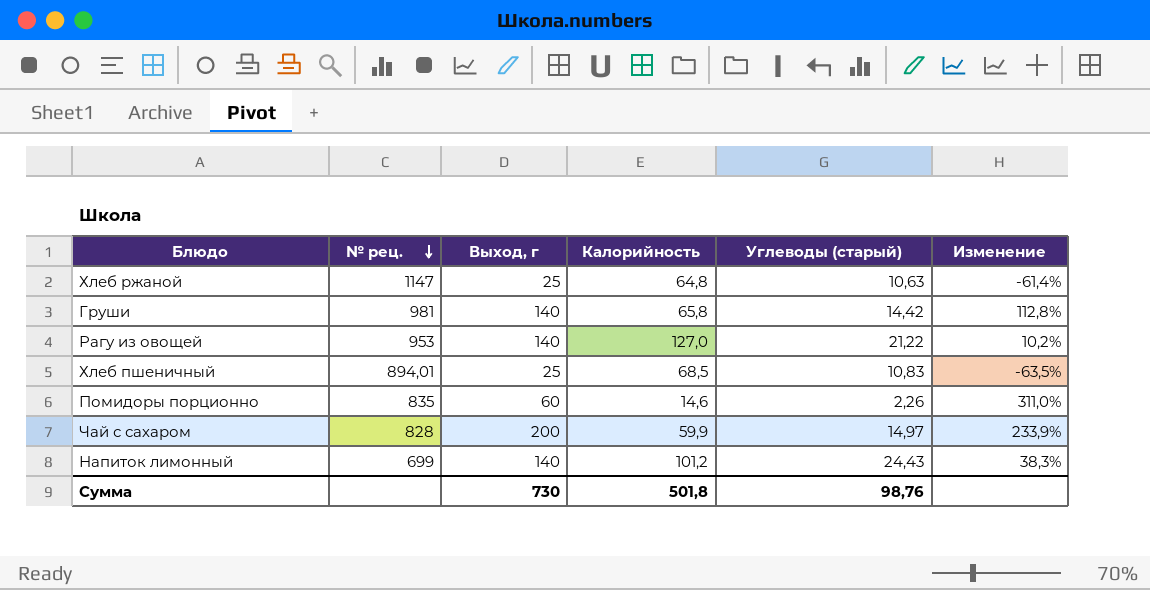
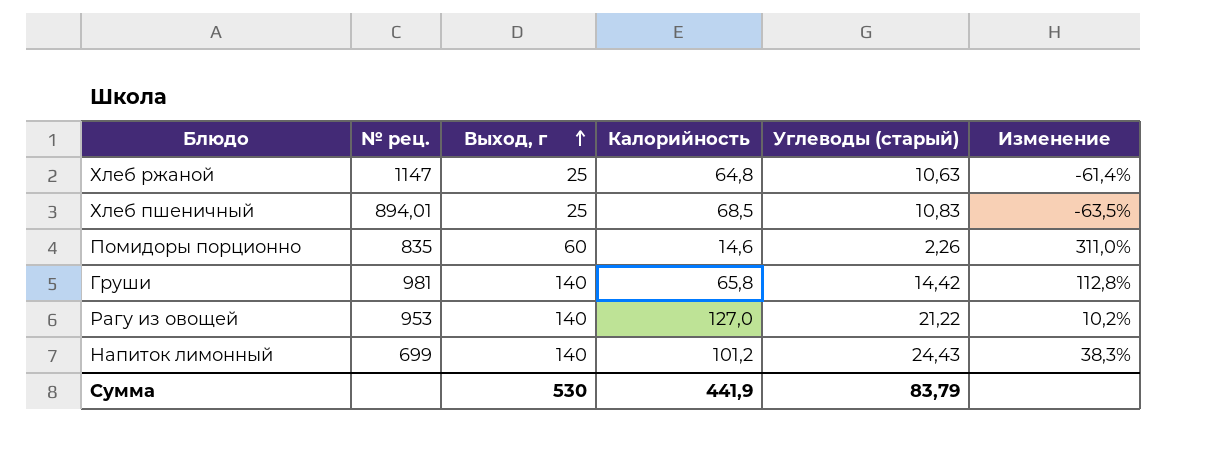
row order: № рец. descending -> Выход, г ascending
row Чай с сахаром: 828 | 200 | 59,9 | 14,97 | 233,9% -> none
Сумма | Выход, г: 730 -> 530
Сумма | Калорийность: 501,8 -> 441,9
Сумма | Углеводы (старый): 98,76 -> 83,79

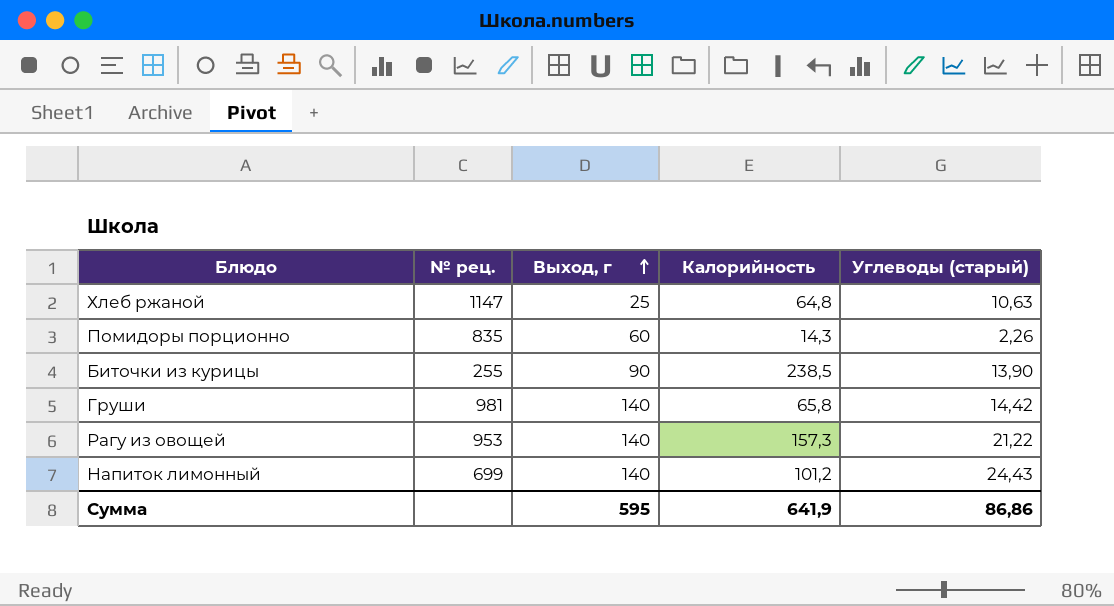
column Изменение | formula: ([Выход, г] - [Калорийность]) / [Калорийность] -> none
row Хлеб пшеничный: 894,01 | 25 | 68,5 | 10,83 | -63,5% -> none
Помидоры порционно | Калорийность: 14,6 -> 14,3
row Биточки из курицы: none -> 255 | 90 | 238,5 | 13,90
Рагу из овощей | Калорийность: 127,0 -> 157,3
Сумма | Выход, г: 530 -> 595
Сумма | Калорийность: 441,9 -> 641,9
Сумма | Углеводы (старый): 83,79 -> 86,86

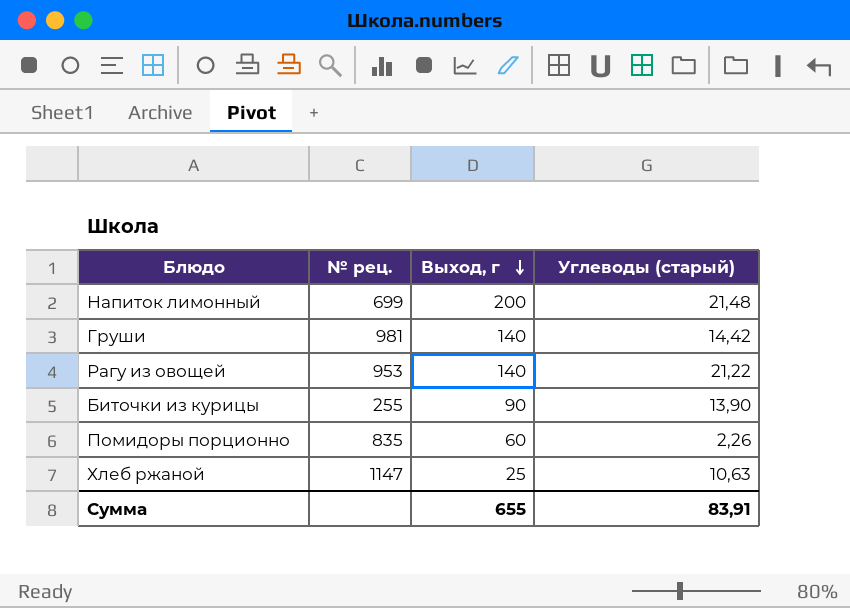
row order: Выход, г ascending -> Выход, г descending
column Калорийность | position: 4 -> none
Напиток лимонный | Выход, г: 140 -> 200
Напиток лимонный | Углеводы (старый): 24,43 -> 21,48
Сумма | Выход, г: 595 -> 655
Сумма | Углеводы (старый): 86,86 -> 83,91

